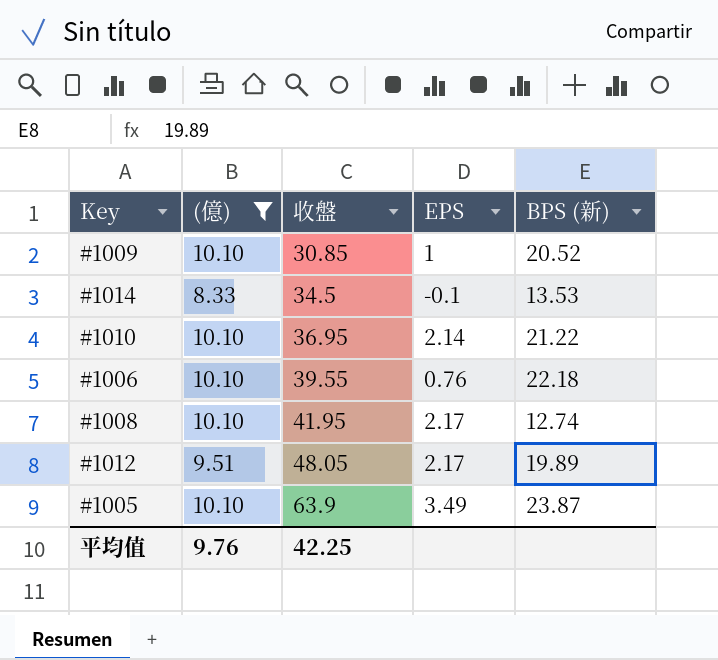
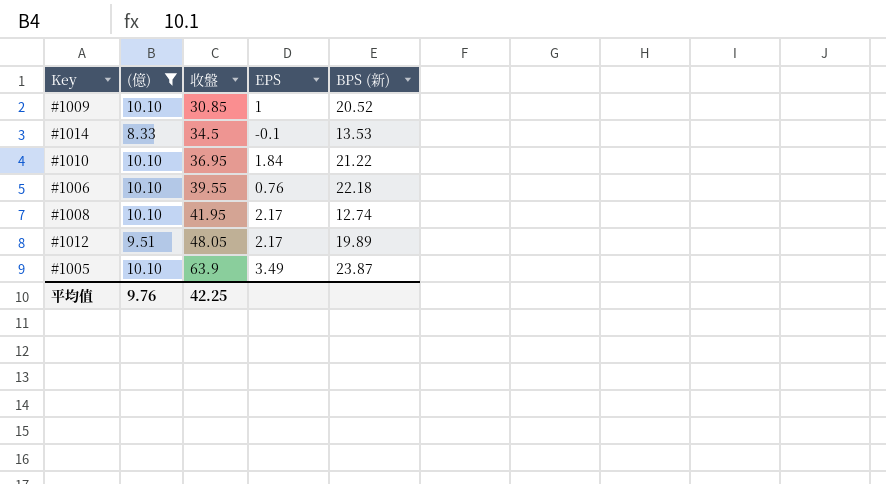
#1010 | EPS: 2.14 -> 1.84

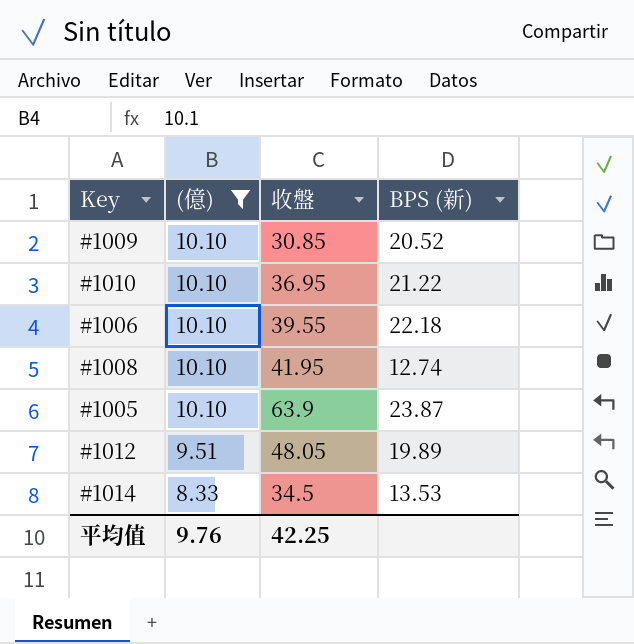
row order: 收盤 ascending -> (億) descending
column EPS | position: 4 -> none

